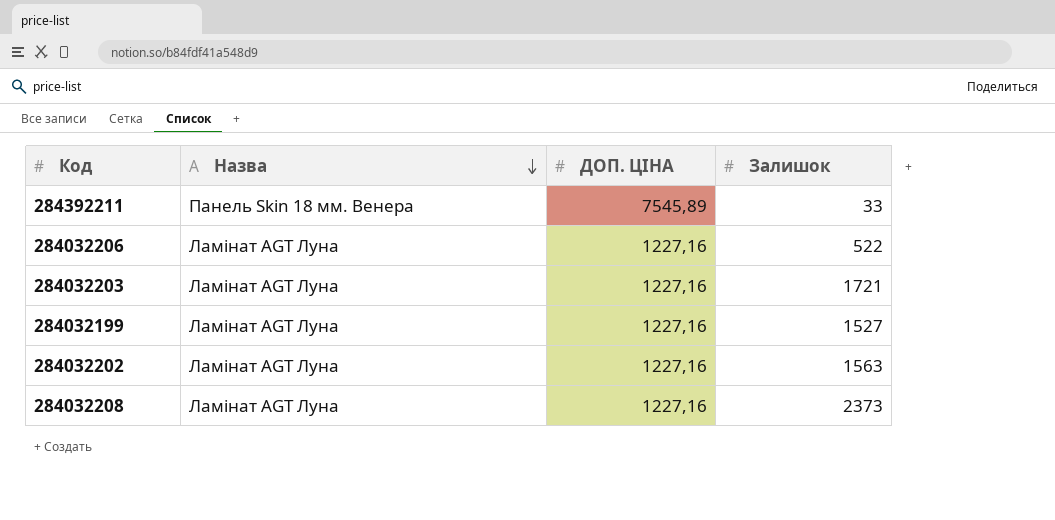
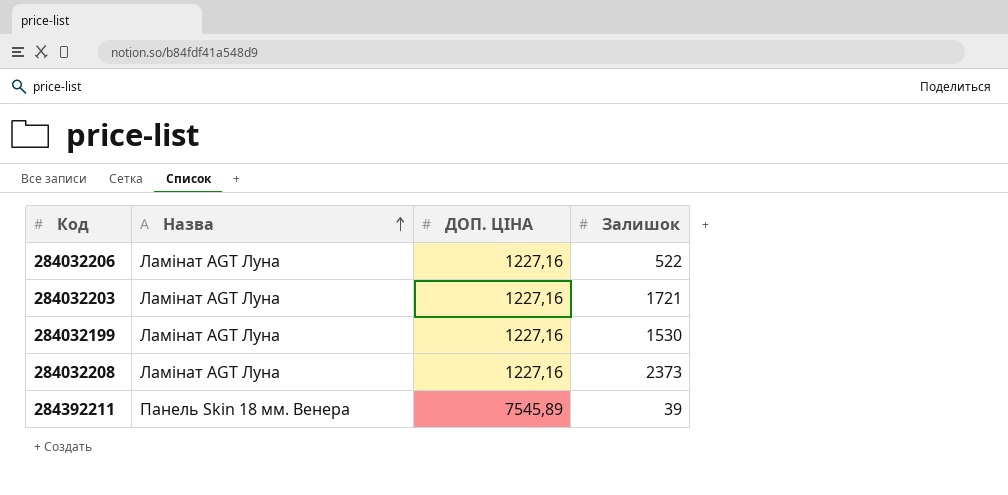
row order: Назва descending -> Назва ascending
row 284032202: Ламінат AGT Луна | 1227,16 | 1563 -> none
284032199 | Залишок: 1527 -> 1530
284392211 | Залишок: 33 -> 39

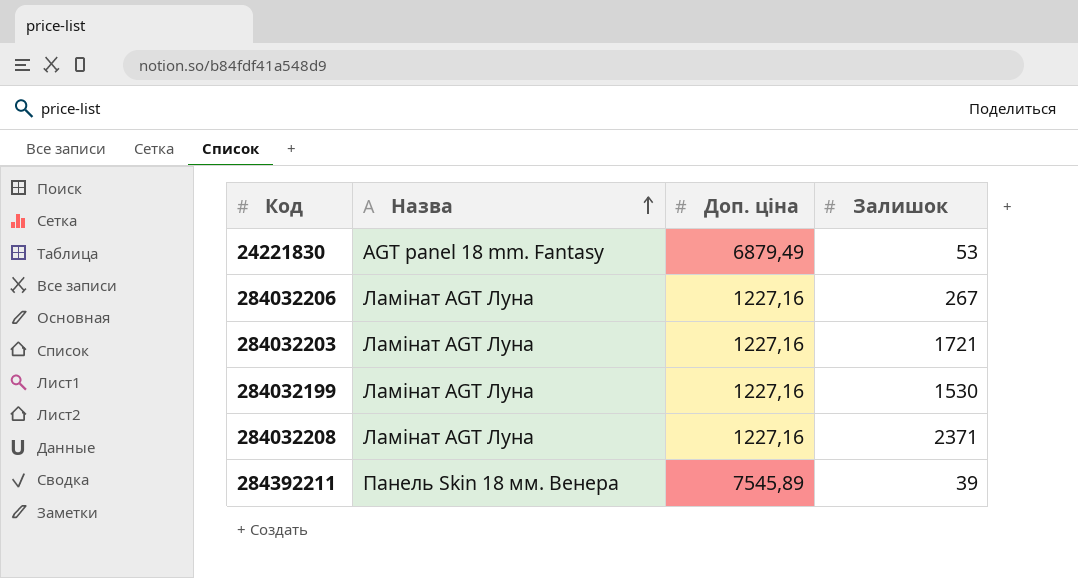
column name: ДОП. ЦІНА -> Доп. ціна
row 24221830: none -> AGT panel 18 mm. Fantasy | 6879,49 | 53
284032206 | Залишок: 522 -> 267
284032208 | Залишок: 2373 -> 2371

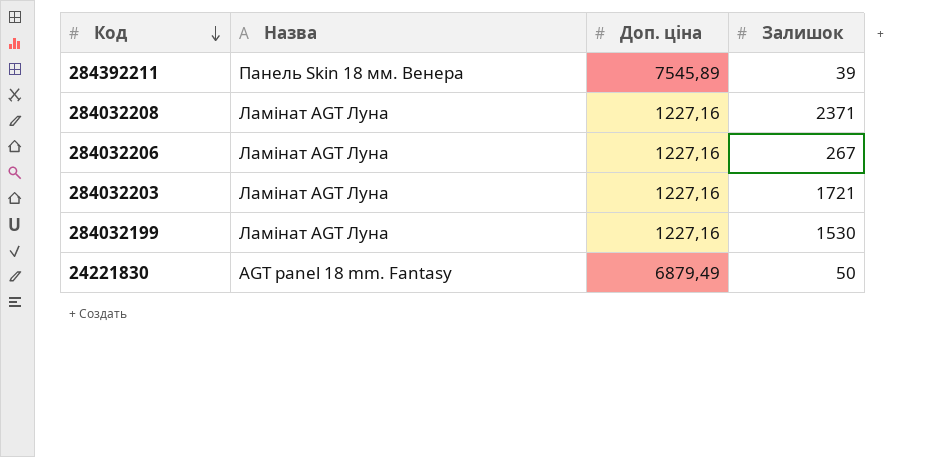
row order: Назва ascending -> Код descending
24221830 | Залишок: 53 -> 50

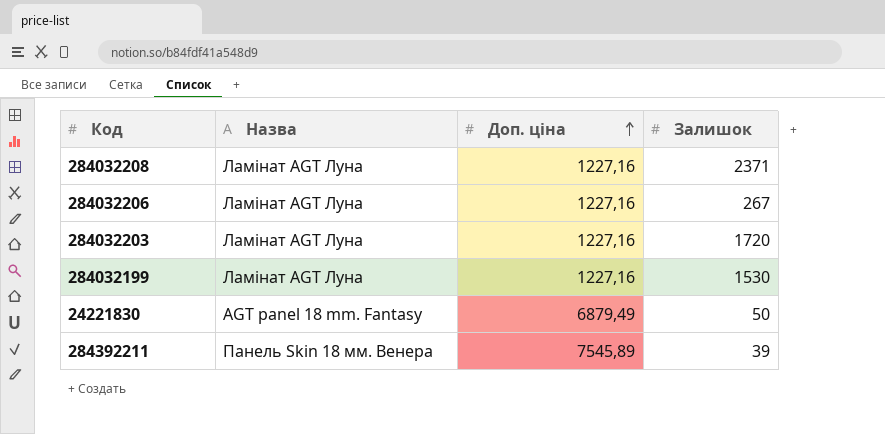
row order: Код descending -> Доп. ціна ascending
284032203 | Залишок: 1721 -> 1720

